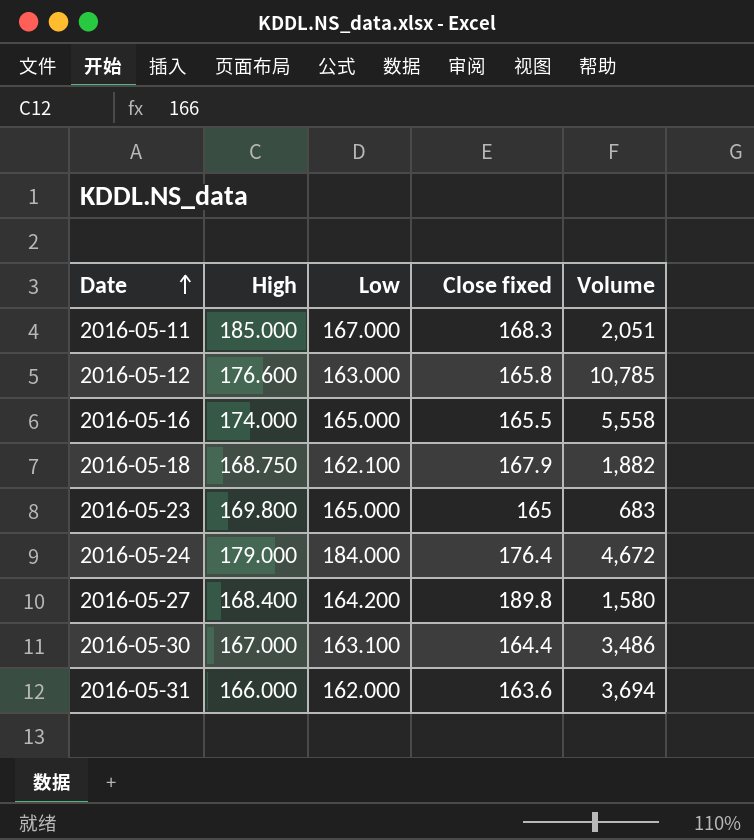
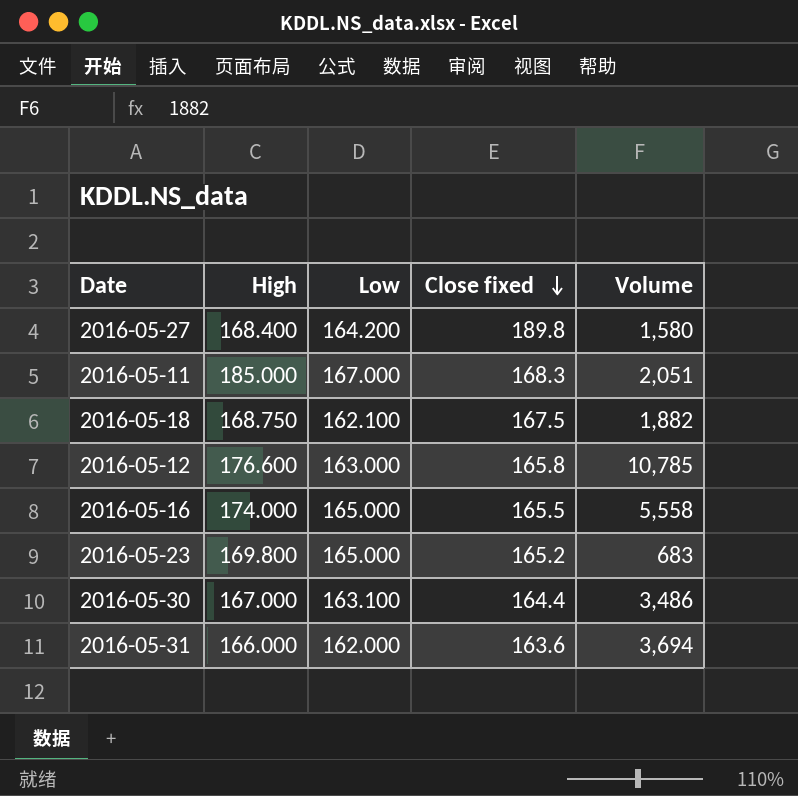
row order: Date ascending -> Close fixed descending
row 2016-05-24: 179.000 | 184.000 | 176.4 | 4,672 -> none
2016-05-18 | Close fixed: 167.9 -> 167.5
2016-05-23 | Close fixed: 165 -> 165.2

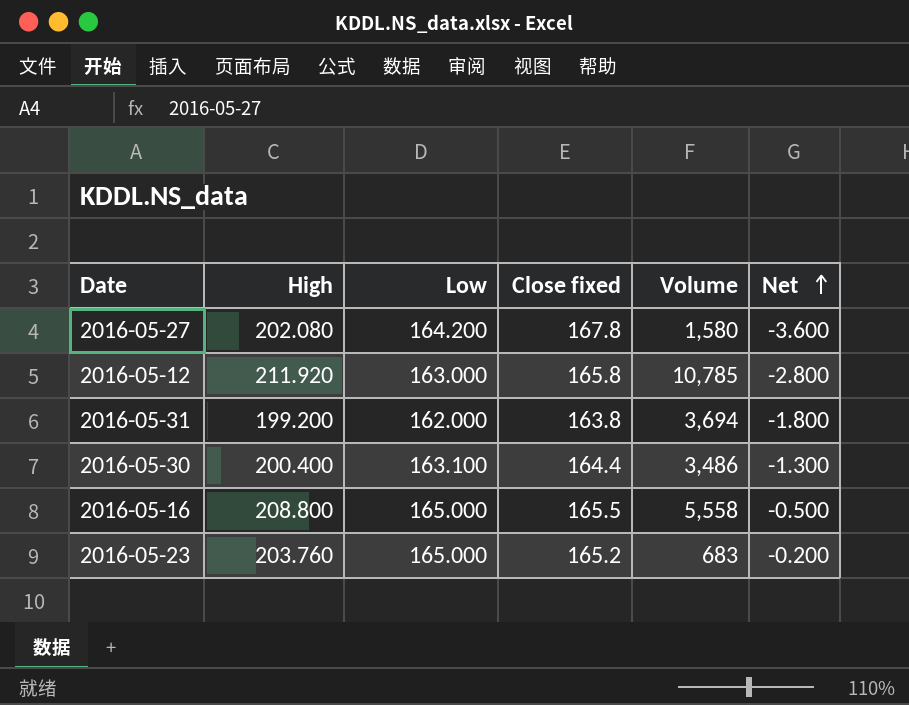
row order: Close fixed descending -> Net ascending
column Net | formula: none -> [Low] - [Close fixed]
row 2016-05-11: 185.000 | 167.000 | 168.3 | 2,051 -> none
row 2016-05-18: 168.750 | 162.100 | 167.5 | 1,882 -> none
2016-05-27 | High: 168.400 -> 202.080
2016-05-27 | Close fixed: 189.8 -> 167.8
2016-05-12 | High: 176.600 -> 211.920
2016-05-31 | High: 166.000 -> 199.200
2016-05-31 | Close fixed: 163.6 -> 163.8
2016-05-30 | High: 167.000 -> 200.400
2016-05-16 | High: 174.000 -> 208.800
2016-05-23 | High: 169.800 -> 203.760

